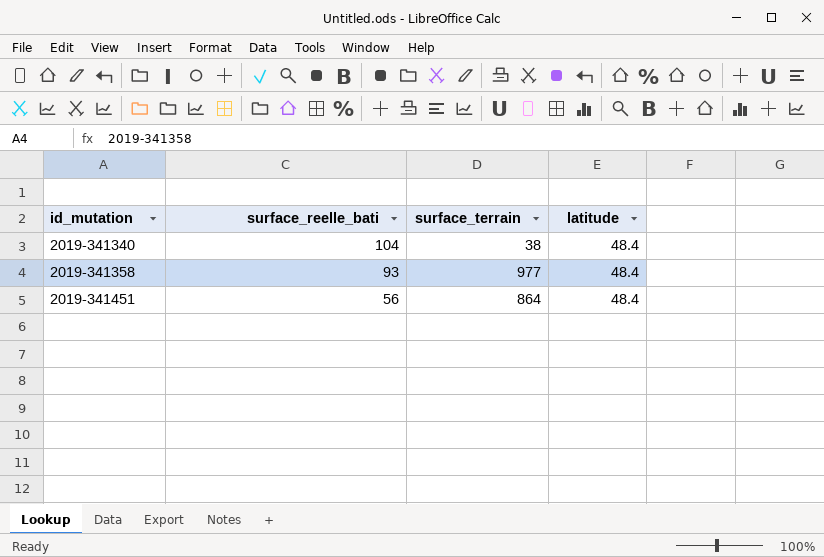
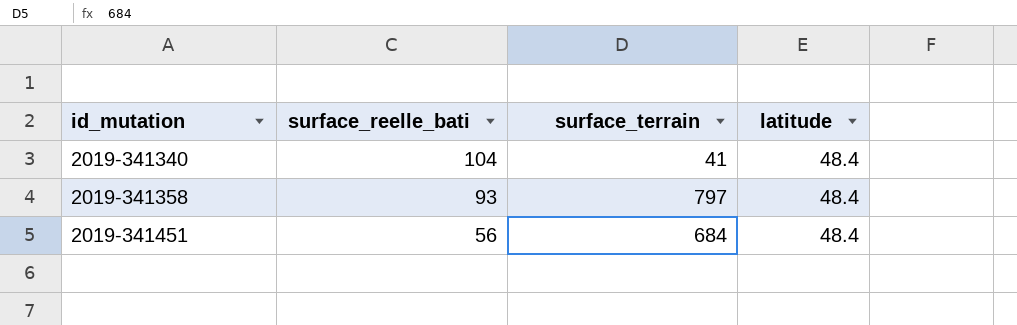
2019-341340 | surface_terrain: 38 -> 41
2019-341358 | surface_terrain: 977 -> 797
2019-341451 | surface_terrain: 864 -> 684

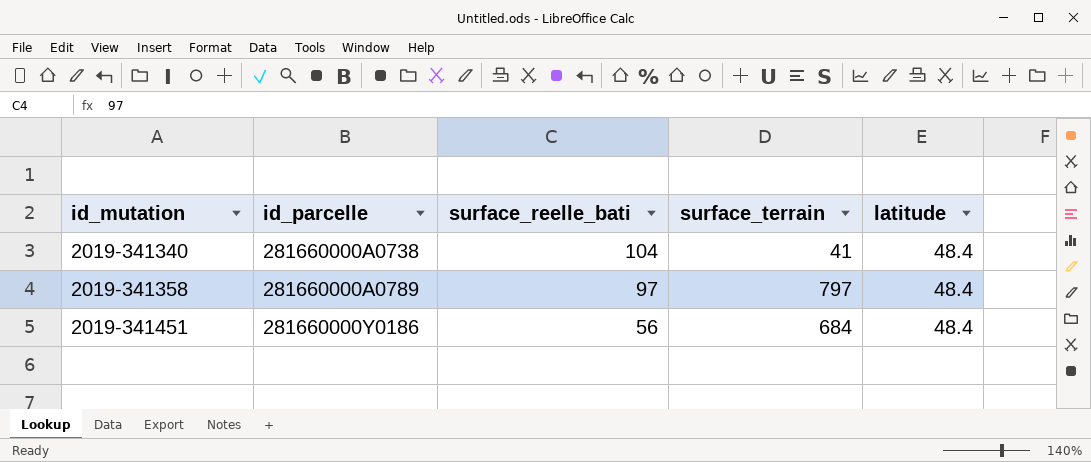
column id_parcelle | position: none -> 2
2019-341358 | surface_reelle_bati: 93 -> 97

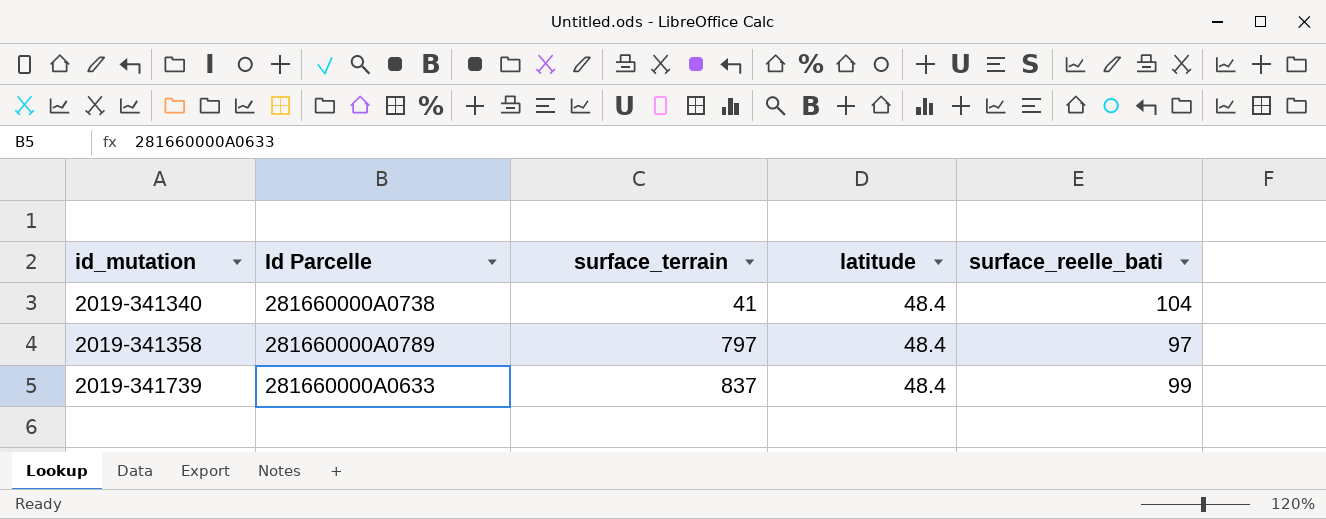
column name: id_parcelle -> Id Parcelle
column surface_reelle_bati | position: 3 -> 5
row 2019-341451: 281660000Y0186 | 56 | 684 | 48.4 -> none
row 2019-341739: none -> 281660000A0633 | 837 | 48.4 | 99

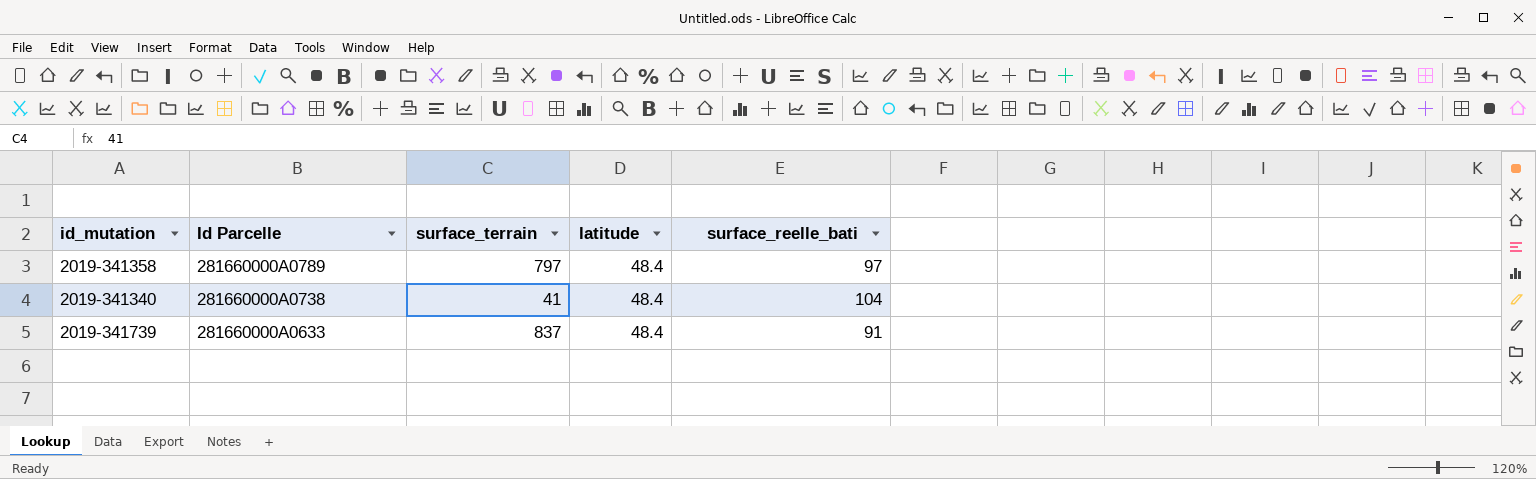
row order: id_mutation ascending -> Id Parcelle descending
2019-341739 | surface_reelle_bati: 99 -> 91

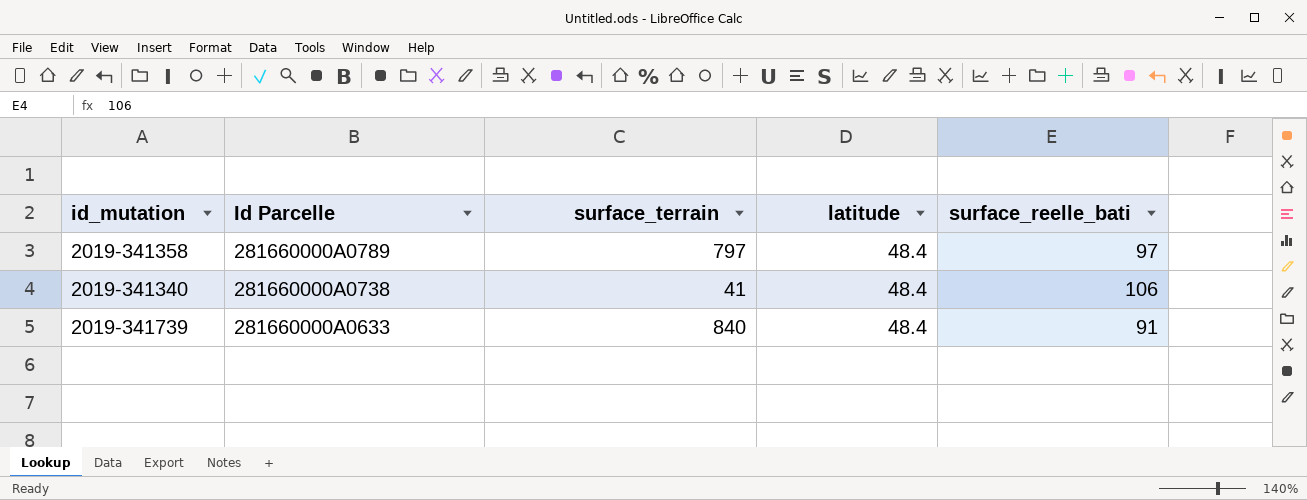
2019-341340 | surface_reelle_bati: 104 -> 106
2019-341739 | surface_terrain: 837 -> 840

